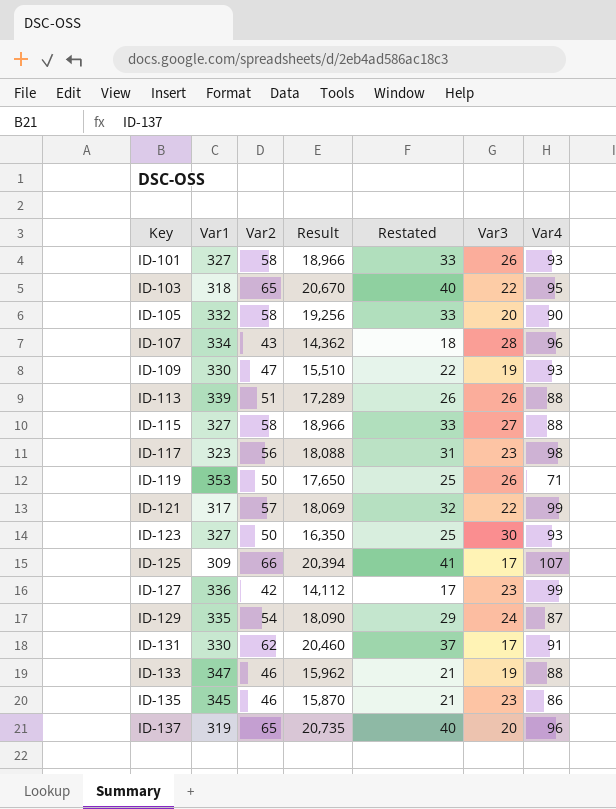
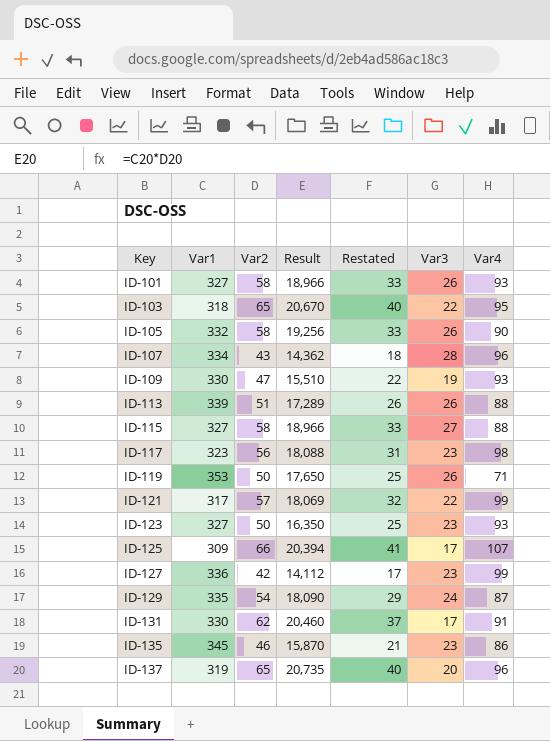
row ID-133: 347 | 46 | 15,962 | 21 | 19 | 88 -> none
ID-105 | Var3: 20 -> 26
ID-123 | Var3: 30 -> 23

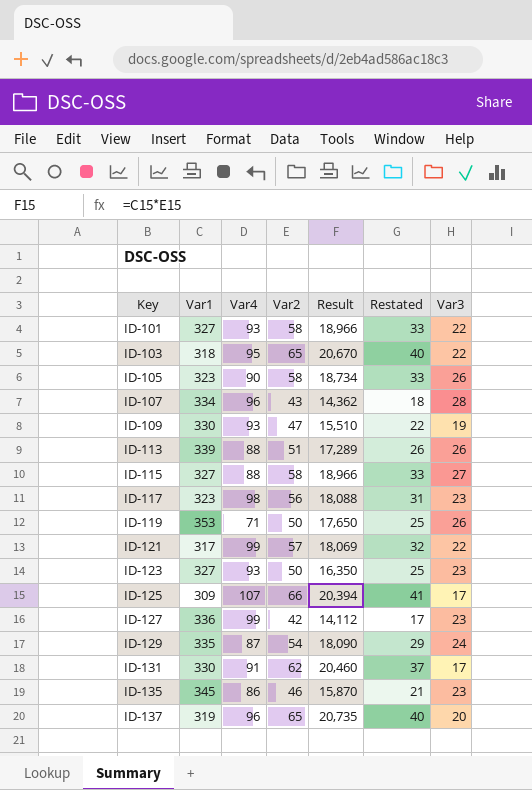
column Var4 | position: 7 -> 3
ID-101 | Var3: 26 -> 22
ID-105 | Var1: 332 -> 323
ID-105 | Result: 19,256 -> 18,734

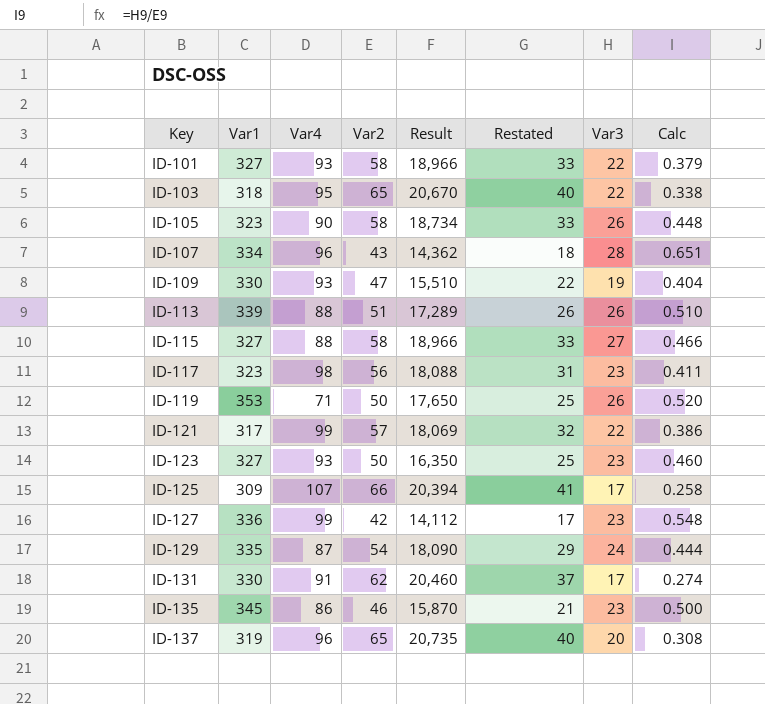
column Calc | formula: none -> [Var3] / [Var2]

